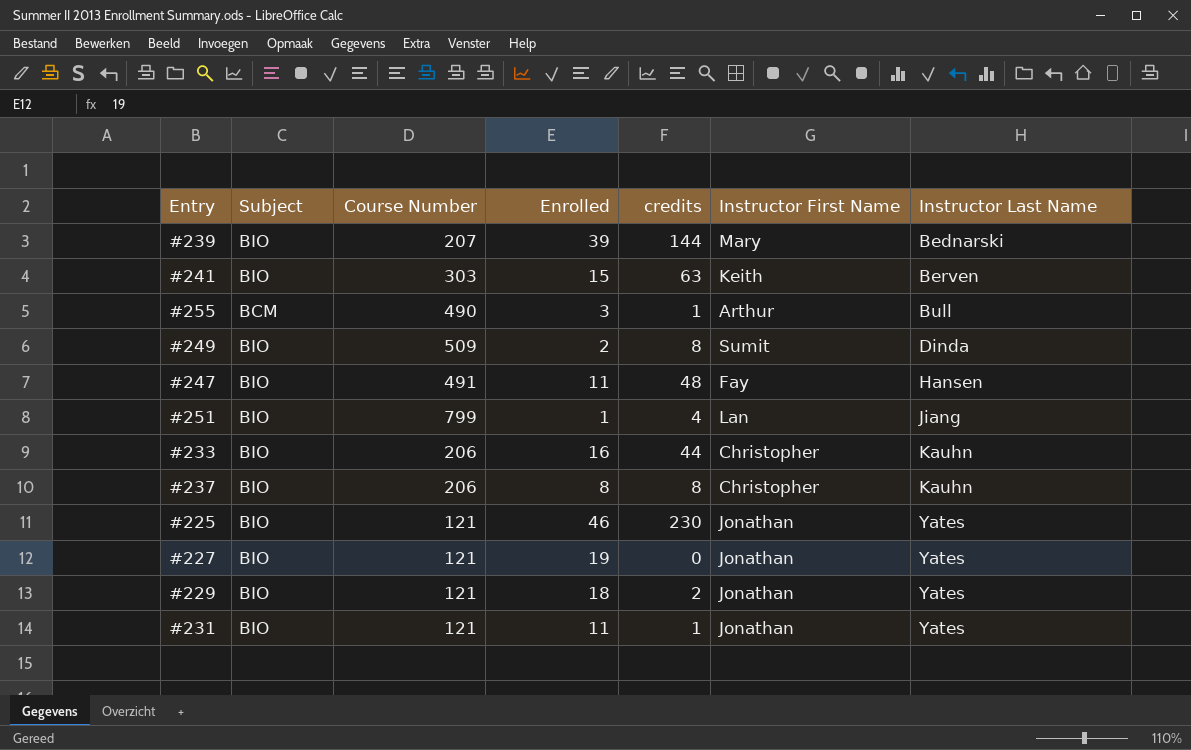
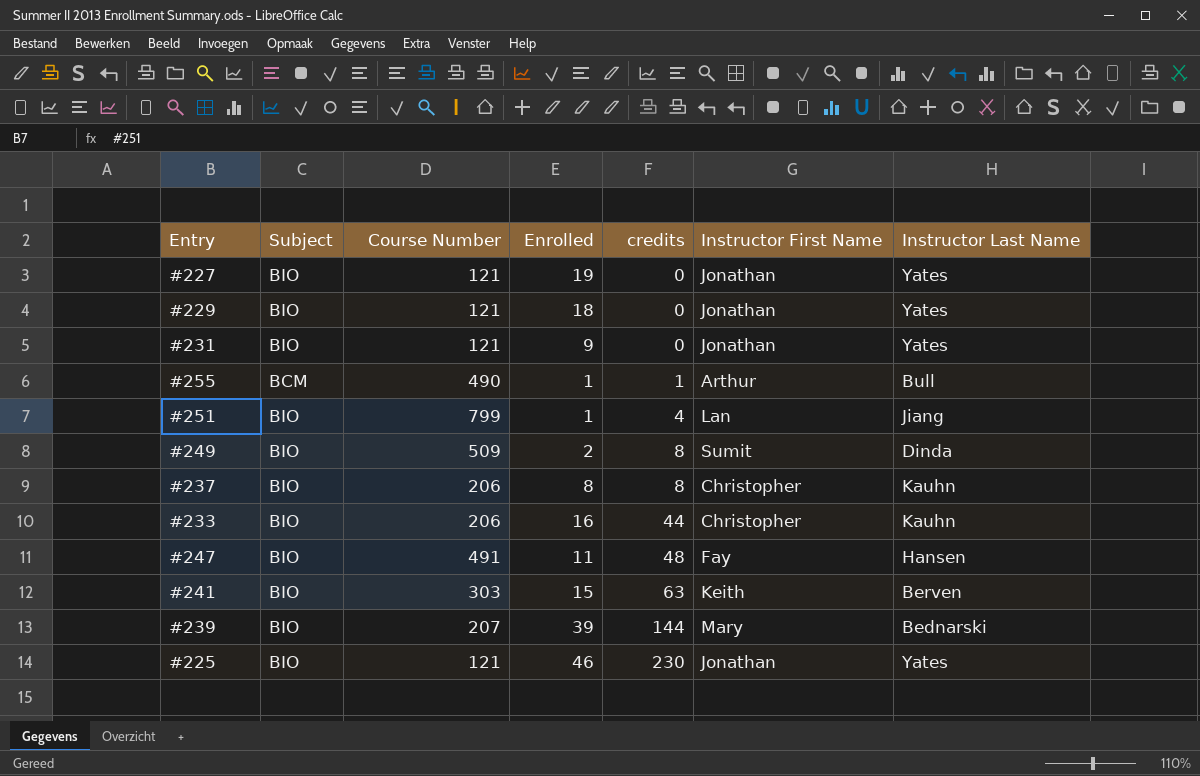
row order: Instructor Last Name ascending -> credits ascending
#229 | credits: 2 -> 0
#231 | Enrolled: 11 -> 9
#231 | credits: 1 -> 0
#255 | Enrolled: 3 -> 1

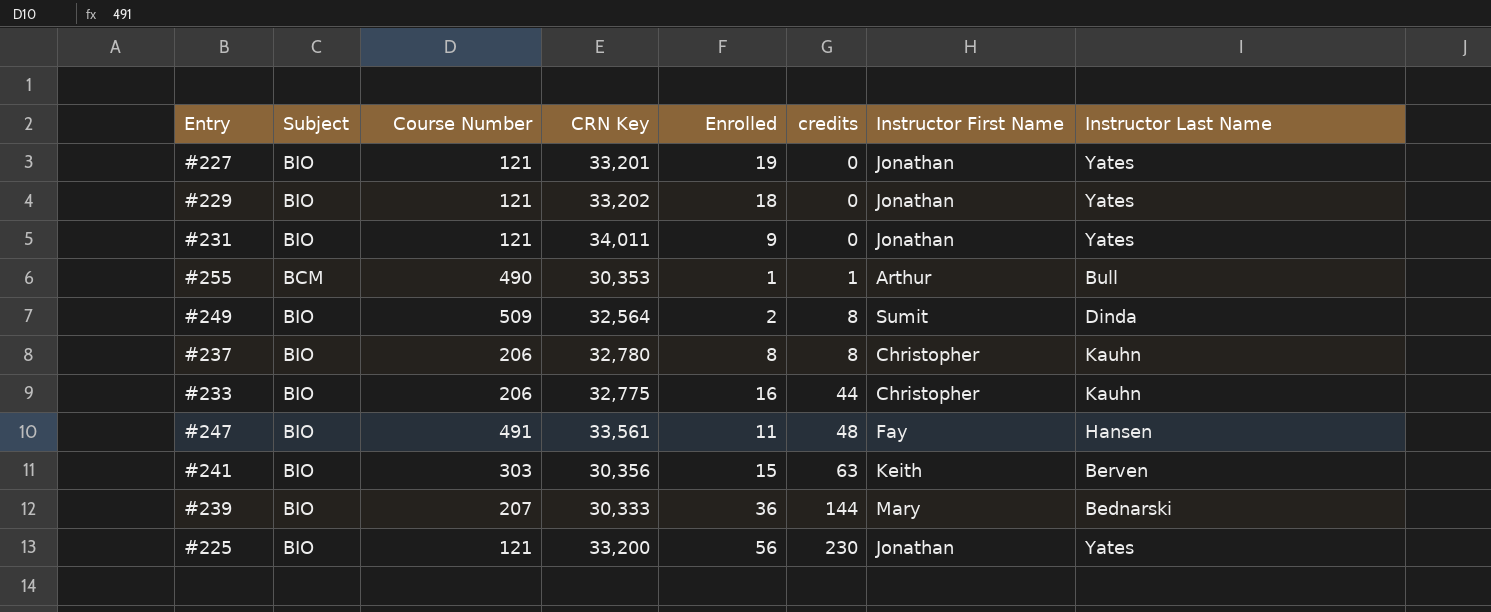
column CRN Key | position: none -> 4
row #251: BIO | 799 | 1 | 4 | Lan | Jiang -> none
#239 | Enrolled: 39 -> 36
#225 | Enrolled: 46 -> 56

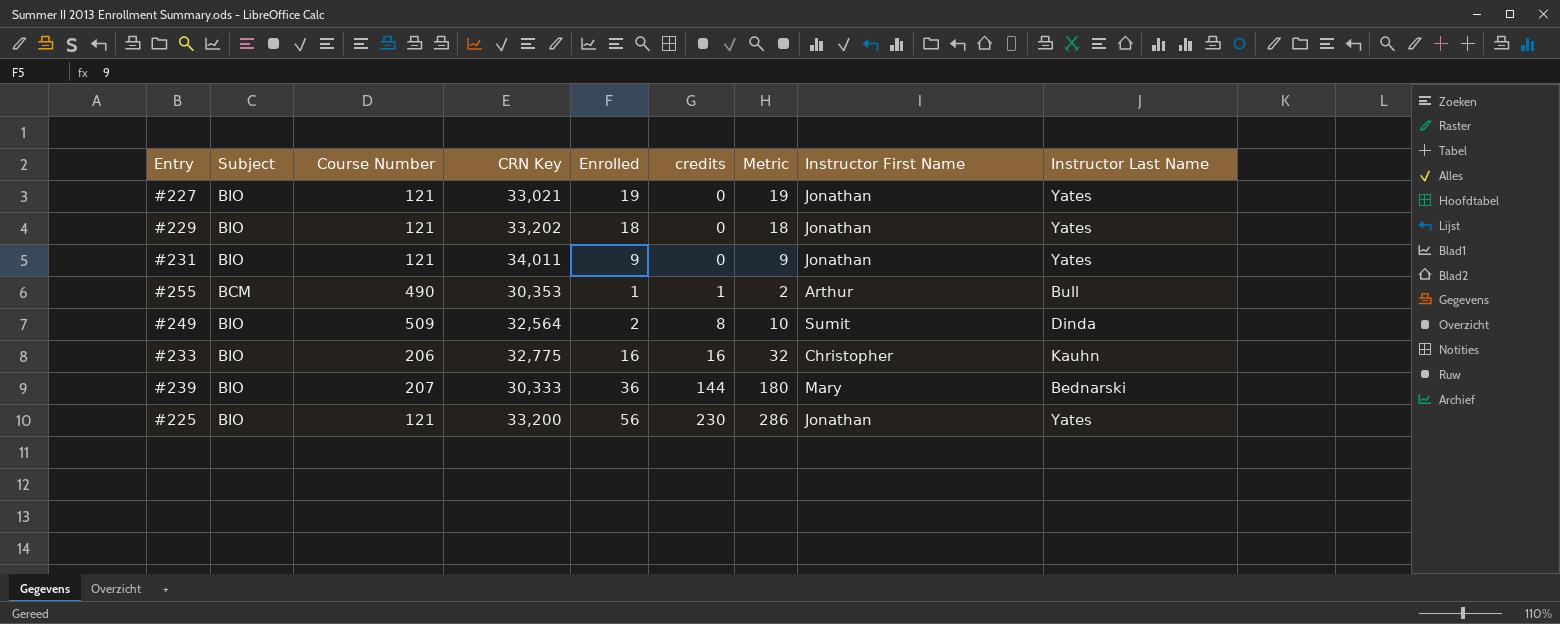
column Metric | formula: none -> [Enrolled] + [credits]
row #237: BIO | 206 | 32,780 | 8 | 8 | Christopher | Kauhn -> none
row #247: BIO | 491 | 33,561 | 11 | 48 | Fay | Hansen -> none
row #241: BIO | 303 | 30,356 | 15 | 63 | Keith | Berven -> none
#227 | CRN Key: 33,201 -> 33,021
#233 | credits: 44 -> 16

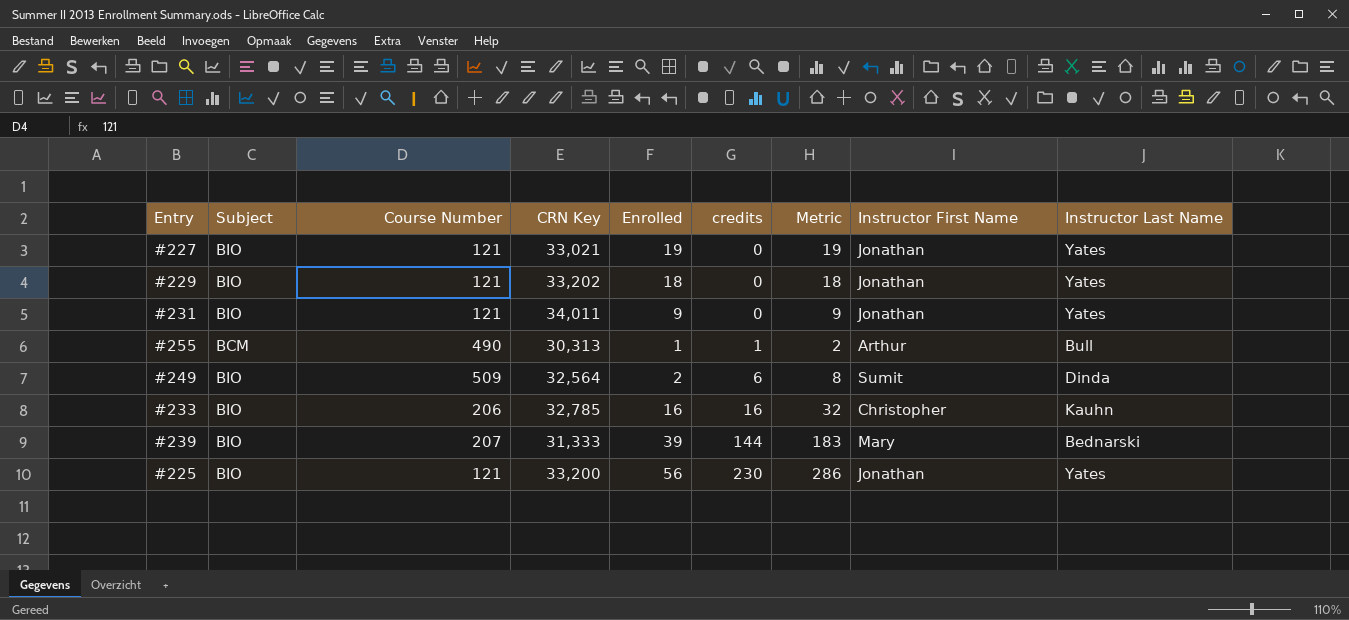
#255 | CRN Key: 30,353 -> 30,313
#249 | credits: 8 -> 6
#249 | Metric: 10 -> 8
#233 | CRN Key: 32,775 -> 32,785
#239 | CRN Key: 30,333 -> 31,333
#239 | Enrolled: 36 -> 39
#239 | Metric: 180 -> 183

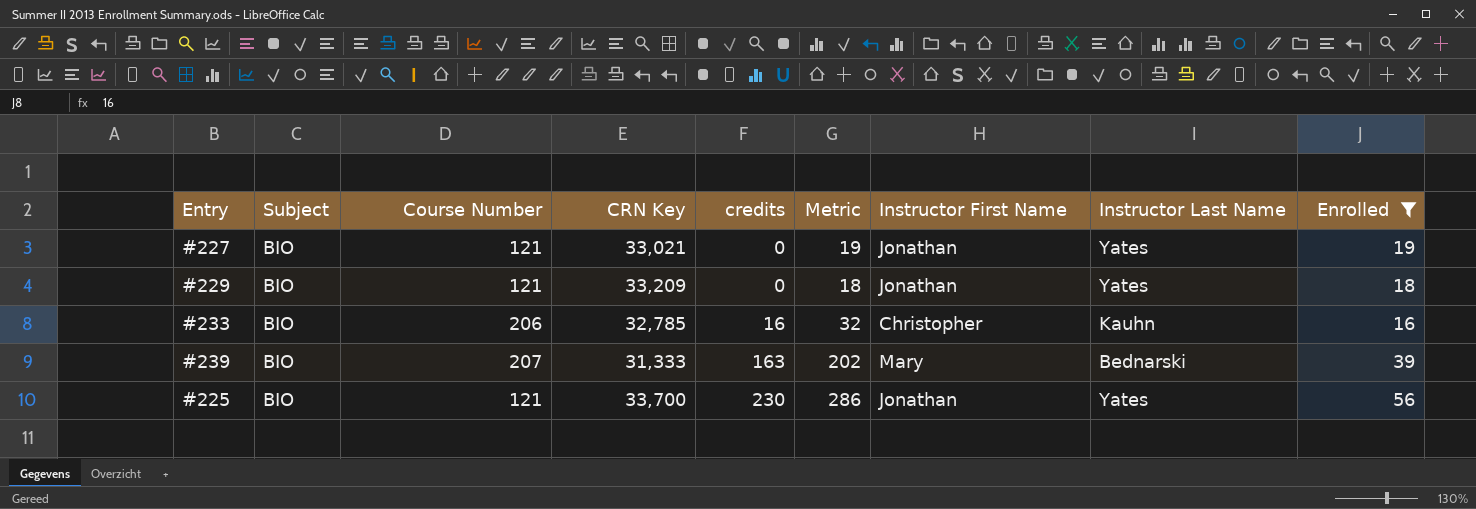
filter: none -> Enrolled >= 16
column Enrolled | position: 5 -> 9
#229 | CRN Key: 33,202 -> 33,209
#239 | credits: 144 -> 163
#239 | Metric: 183 -> 202
#225 | CRN Key: 33,200 -> 33,700

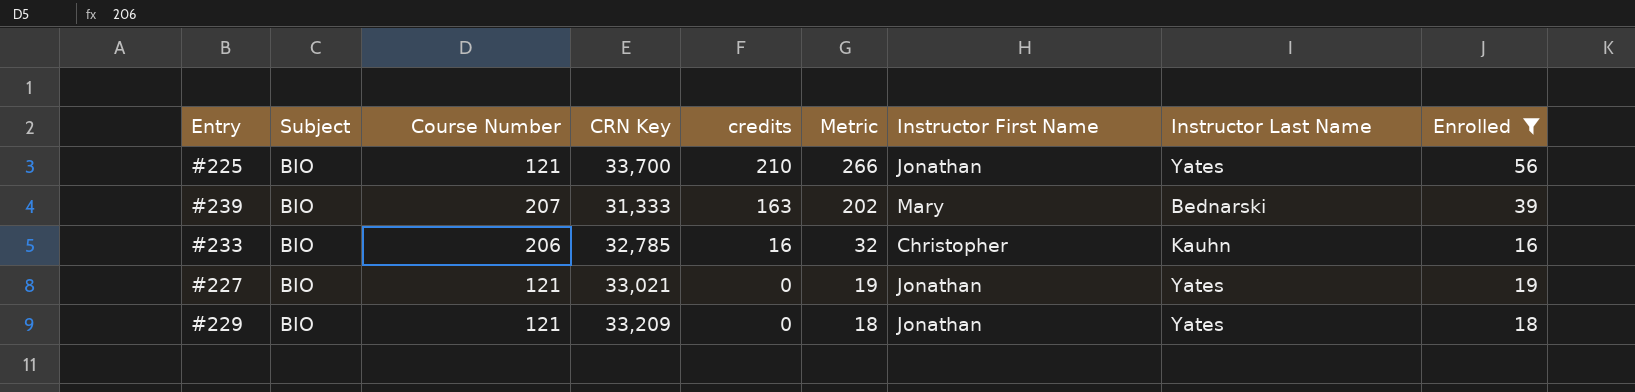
row order: credits ascending -> credits descending
#225 | credits: 230 -> 210
#225 | Metric: 286 -> 266

